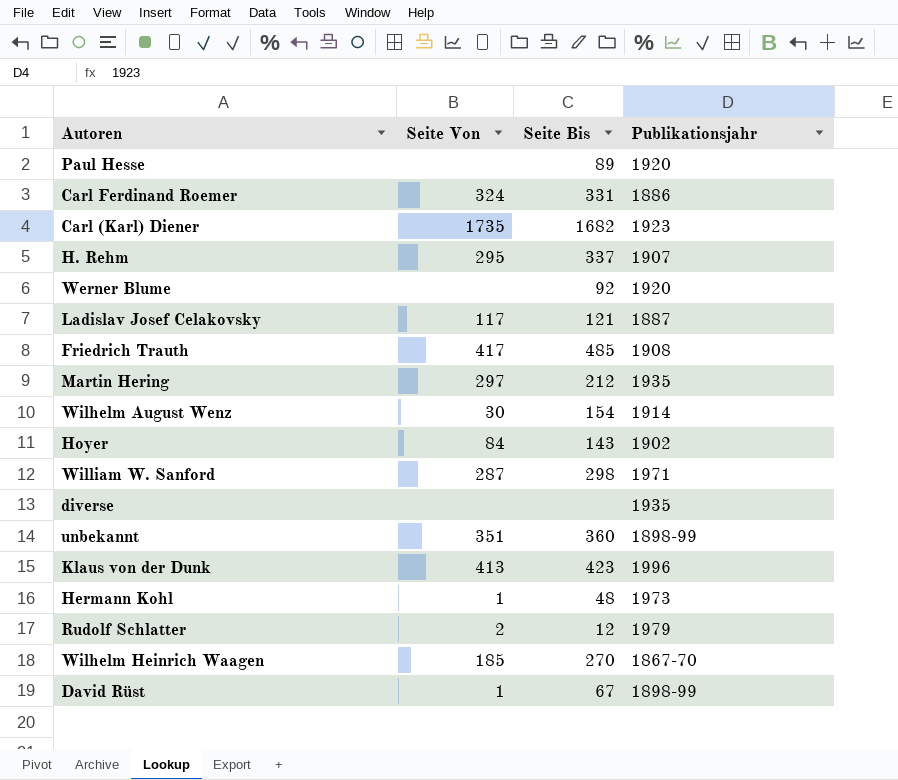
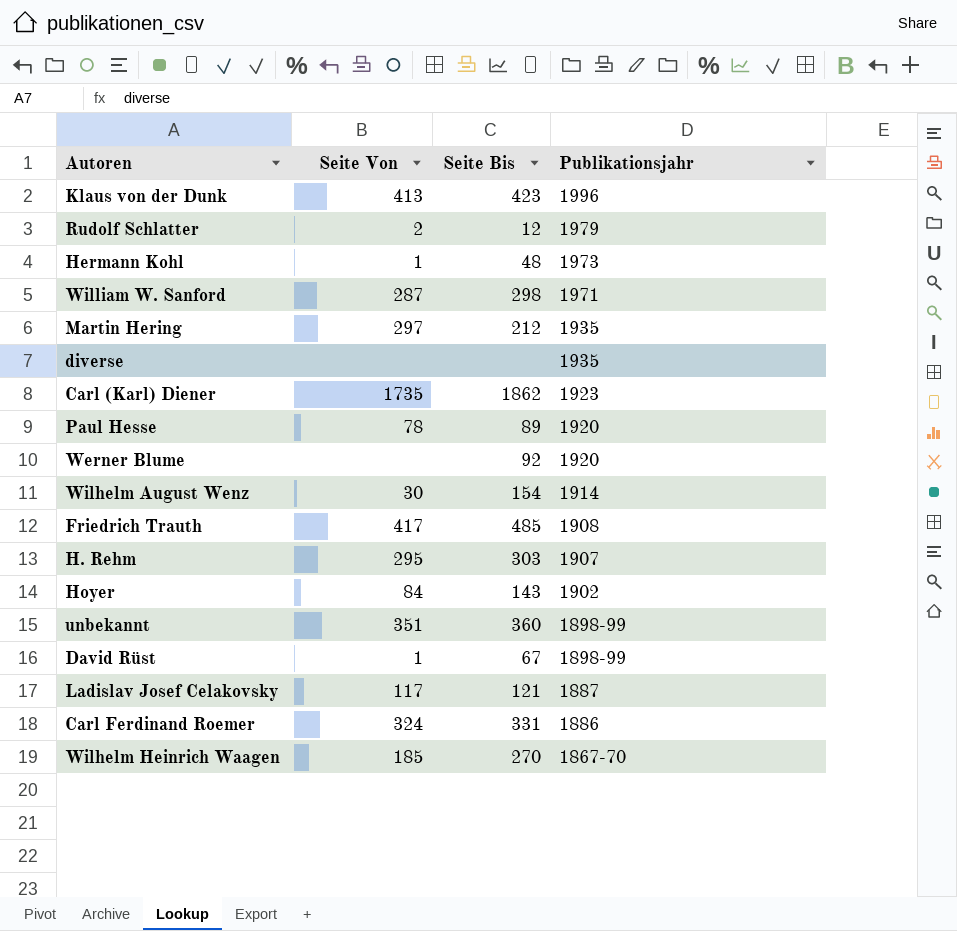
row order: none -> Publikationsjahr descending
Carl (Karl) Diener | Seite Bis: 1682 -> 1862
Paul Hesse | Seite Von: none -> 78
H. Rehm | Seite Bis: 337 -> 303

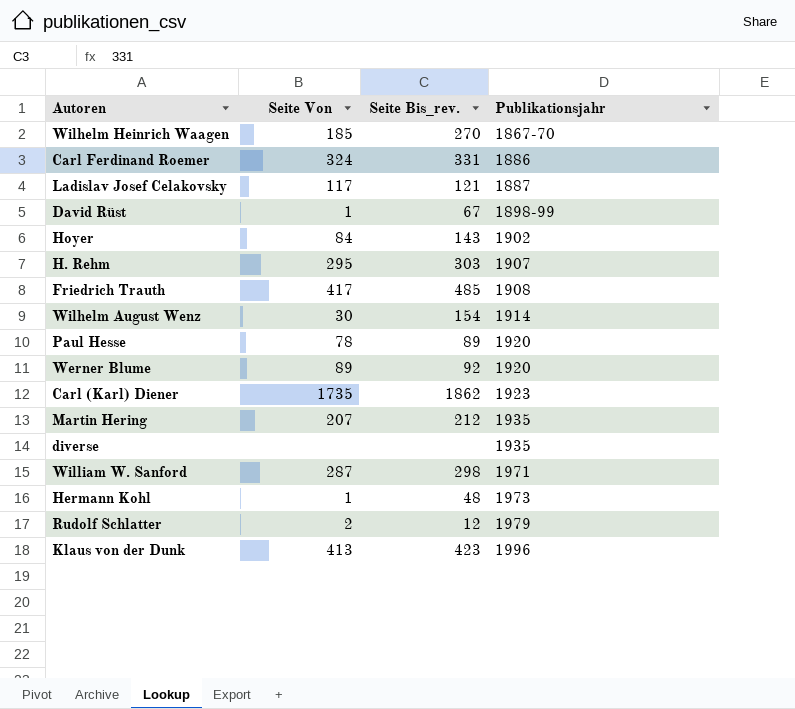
row order: Publikationsjahr descending -> Publikationsjahr ascending
column name: Seite Bis -> Seite Bis_rev.
row unbekannt: 351 | 360 | 1898-99 -> none
Werner Blume | Seite Von: none -> 89
Martin Hering | Seite Von: 297 -> 207

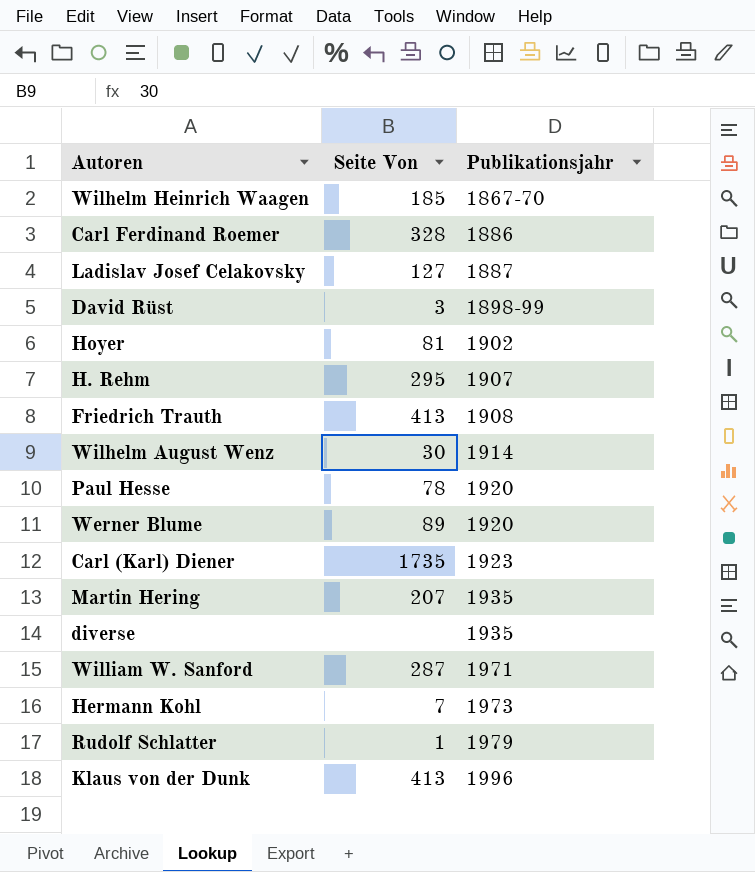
column Seite Bis_rev. | position: 3 -> none
Carl Ferdinand Roemer | Seite Von: 324 -> 328
Ladislav Josef Celakovsky | Seite Von: 117 -> 127
David Rüst | Seite Von: 1 -> 3
Hoyer | Seite Von: 84 -> 81
Friedrich Trauth | Seite Von: 417 -> 413
Hermann Kohl | Seite Von: 1 -> 7
Rudolf Schlatter | Seite Von: 2 -> 1

